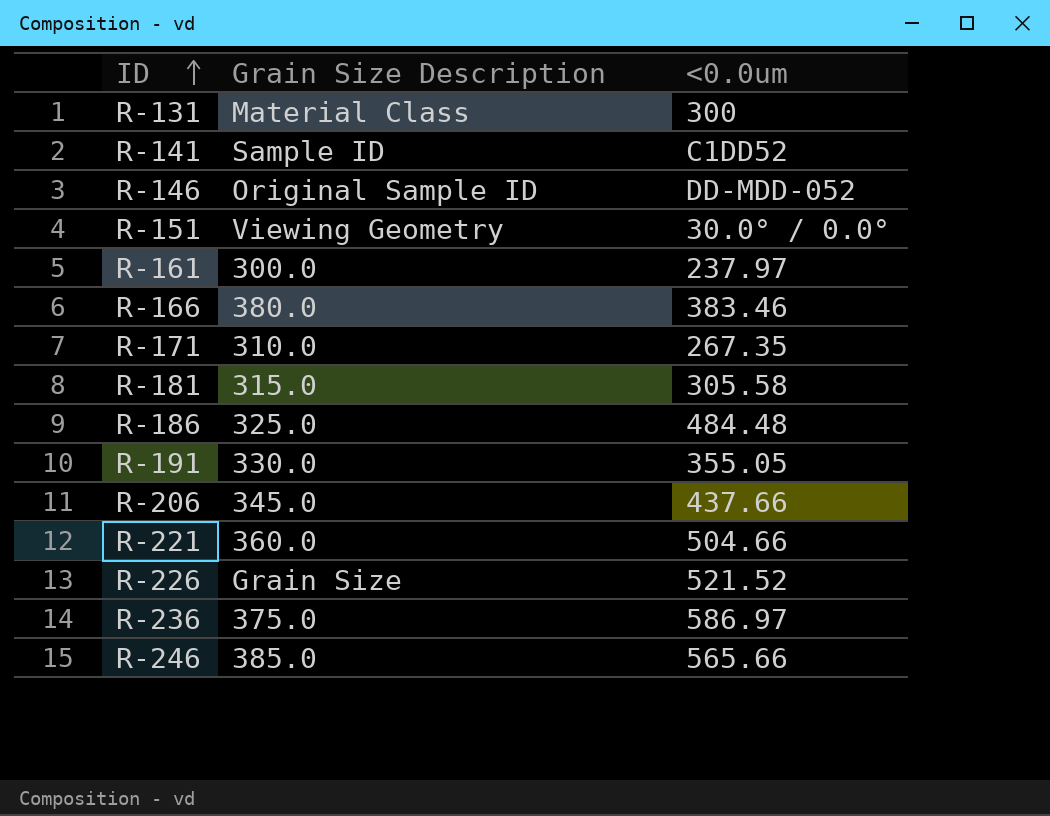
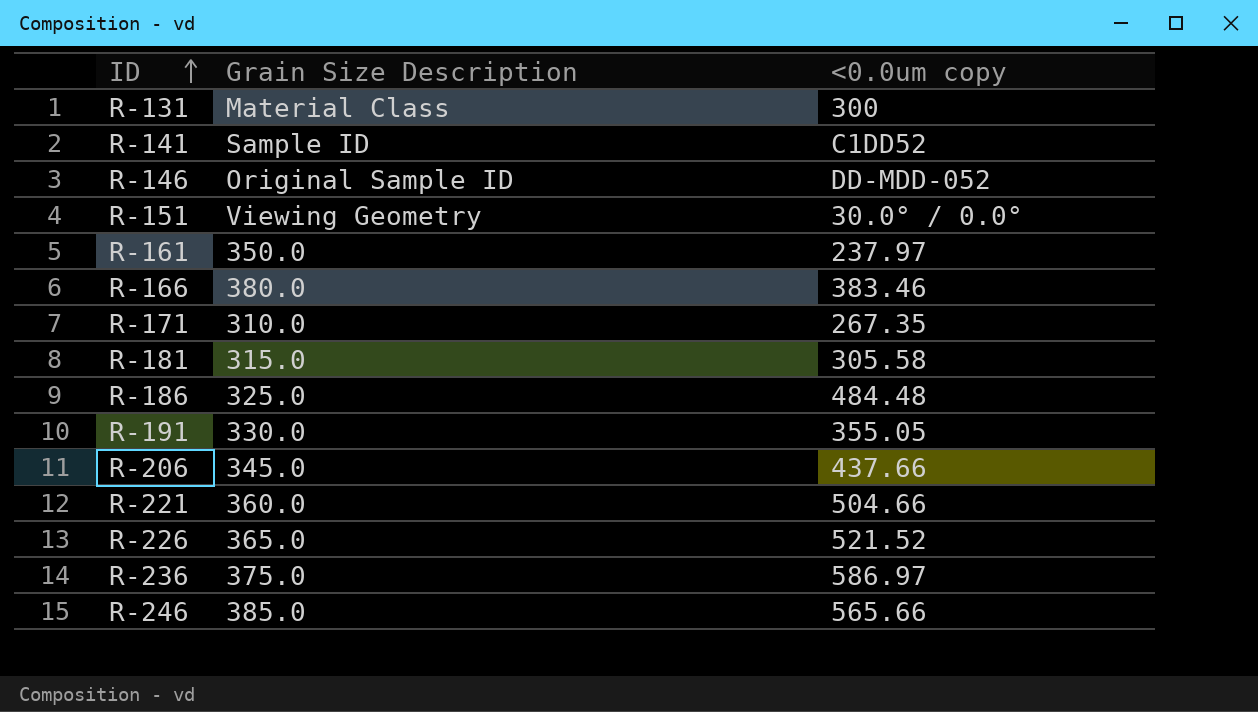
column name: <0.0um -> <0.0um copy
R-161 | Grain Size Description: 300.0 -> 350.0
R-226 | Grain Size Description: Grain Size -> 365.0

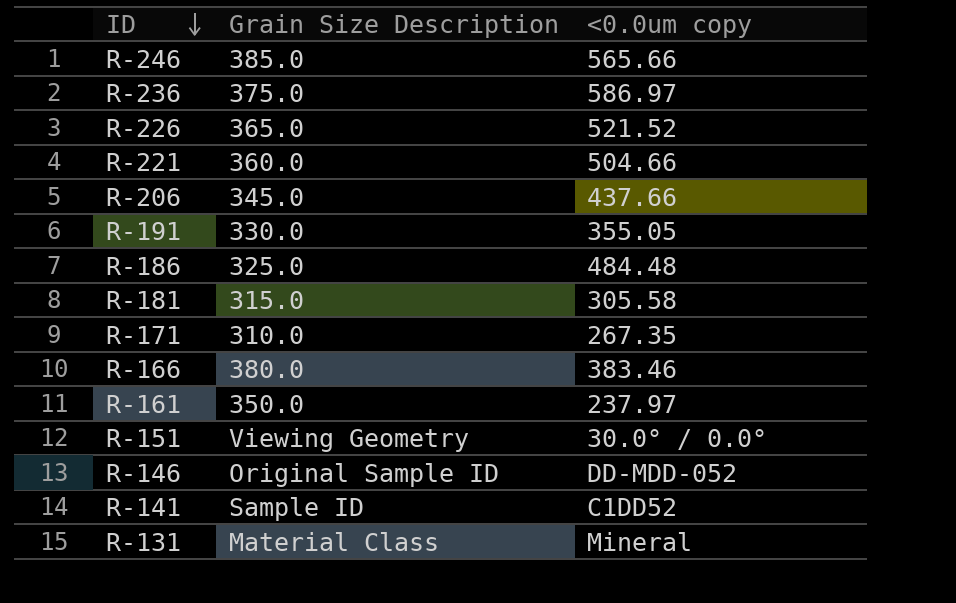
row order: ID ascending -> ID descending
R-131 | <0.0um copy: 300 -> Mineral

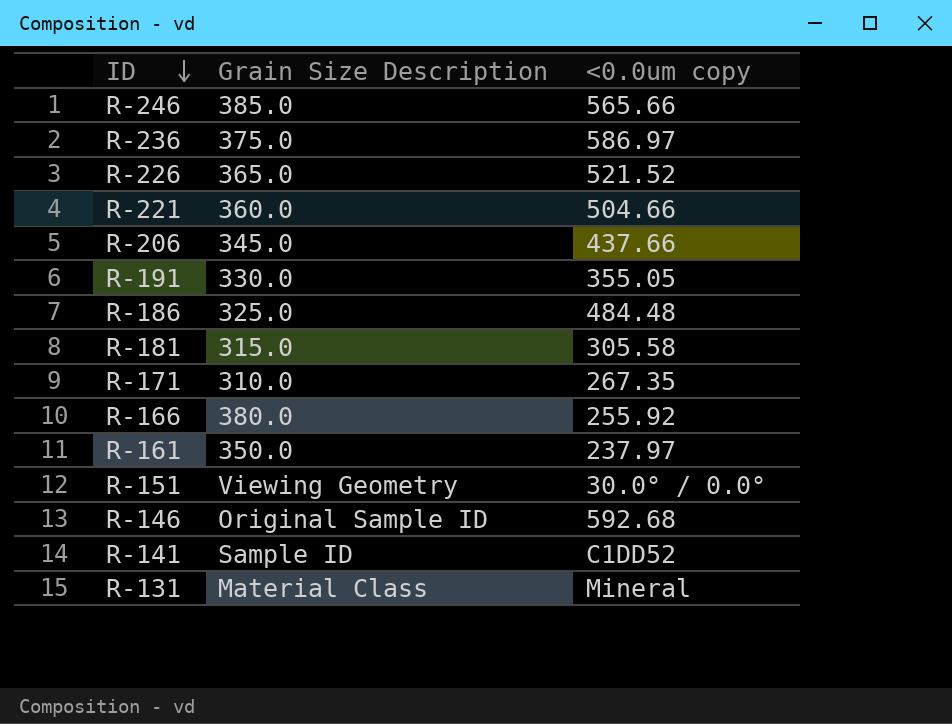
R-166 | <0.0um copy: 383.46 -> 255.92
R-146 | <0.0um copy: DD-MDD-052 -> 592.68

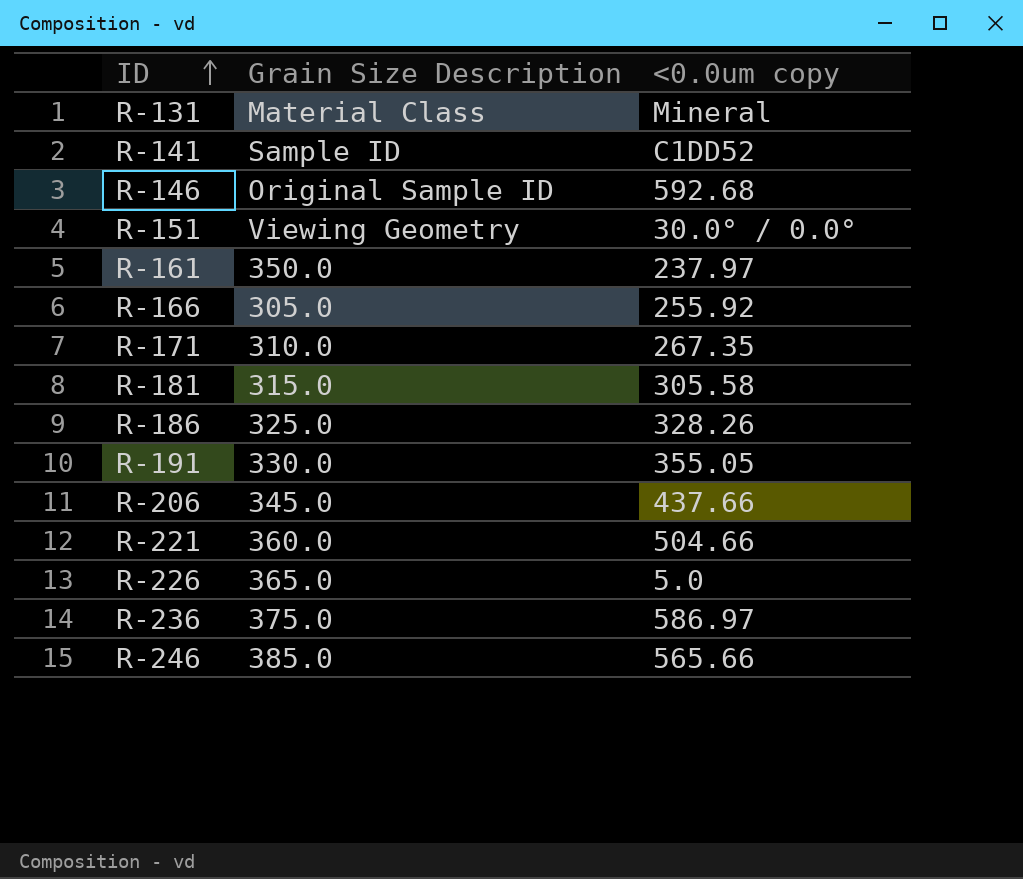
row order: ID descending -> ID ascending
R-166 | Grain Size Description: 380.0 -> 305.0
R-186 | <0.0um copy: 484.48 -> 328.26
R-226 | <0.0um copy: 521.52 -> 5.0

